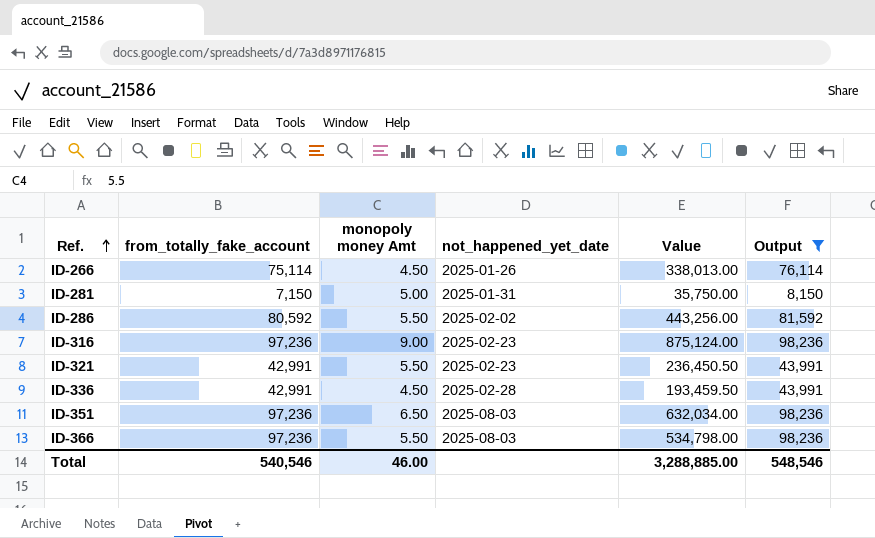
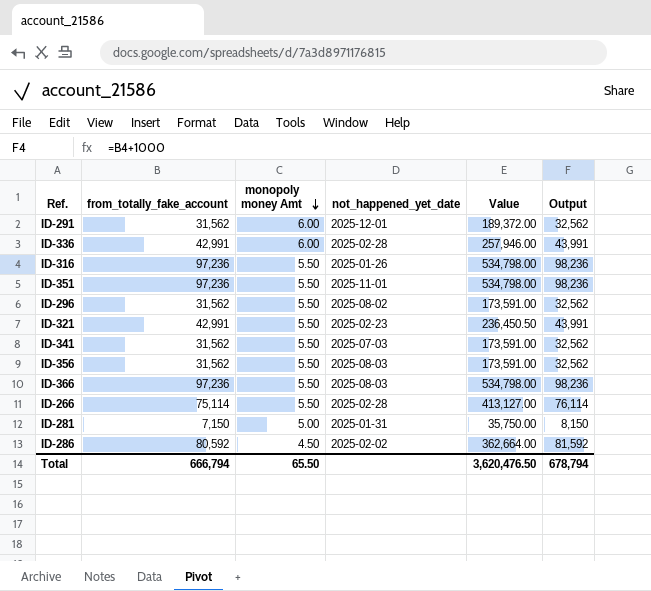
filter: Output != 32,562 -> none
row order: Ref. ascending -> monopoly money Amt descending
ID-336 | monopoly money Amt: 4.50 -> 6.00
ID-336 | Value: 193,459.50 -> 257,946.00
ID-316 | monopoly money Amt: 9.00 -> 5.50
ID-316 | not_happened_yet_date: 2025-02-23 -> 2025-01-26
ID-316 | Value: 875,124.00 -> 534,798.00
ID-351 | monopoly money Amt: 6.50 -> 5.50
ID-351 | not_happened_yet_date: 2025-08-03 -> 2025-11-01
ID-351 | Value: 632,034.00 -> 534,798.00
ID-266 | monopoly money Amt: 4.50 -> 5.50
ID-266 | not_happened_yet_date: 2025-01-26 -> 2025-02-28
ID-266 | Value: 338,013.00 -> 413,127.00
ID-286 | monopoly money Amt: 5.50 -> 4.50
ID-286 | Value: 443,256.00 -> 362,664.00
Total | from_totally_fake_account: 540,546 -> 666,794
Total | monopoly money Amt: 46.00 -> 65.50
Total | Value: 3,288,885.00 -> 3,620,476.50
Total | Output: 548,546 -> 678,794

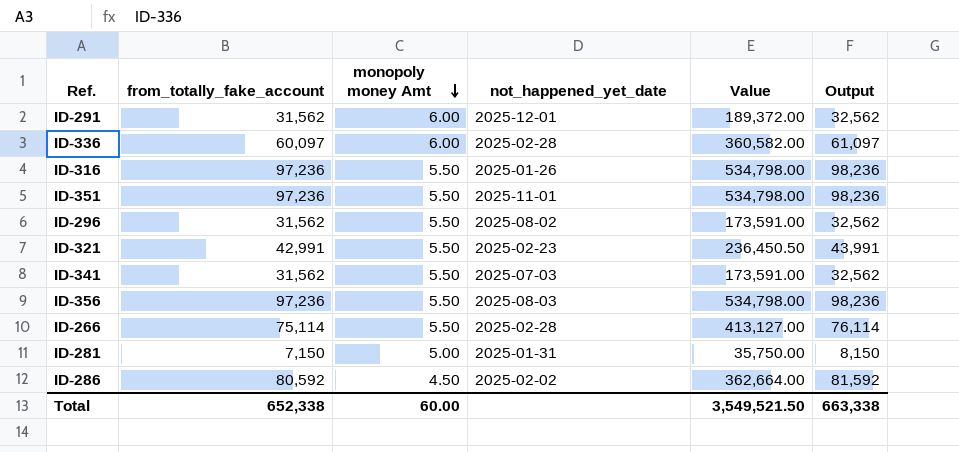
row ID-366: 97,236 | 5.50 | 2025-08-03 | 534,798.00 | 98,236 -> none
ID-336 | from_totally_fake_account: 42,991 -> 60,097
ID-336 | Value: 257,946.00 -> 360,582.00
ID-336 | Output: 43,991 -> 61,097
ID-356 | from_totally_fake_account: 31,562 -> 97,236
ID-356 | Value: 173,591.00 -> 534,798.00
ID-356 | Output: 32,562 -> 98,236
Total | from_totally_fake_account: 666,794 -> 652,338
Total | monopoly money Amt: 65.50 -> 60.00
Total | Value: 3,620,476.50 -> 3,549,521.50
Total | Output: 678,794 -> 663,338

